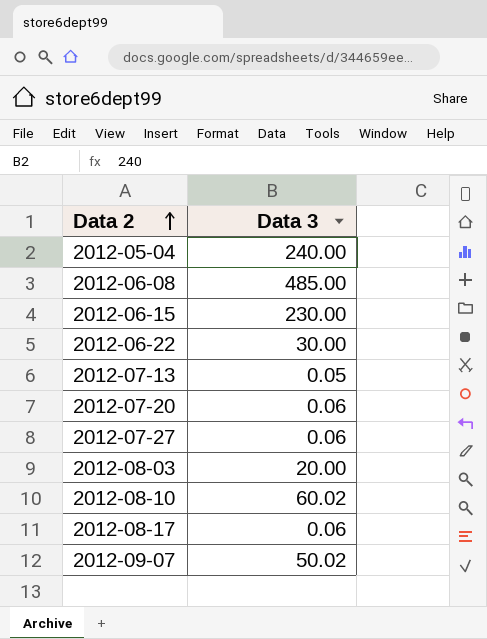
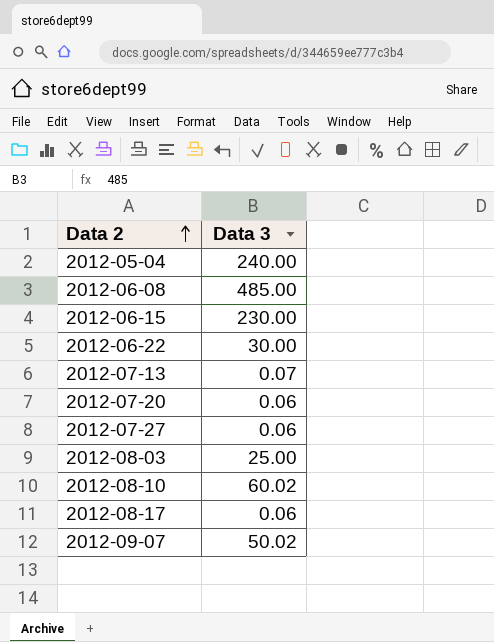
2012-07-13 | Data 3: 0.05 -> 0.07
2012-08-03 | Data 3: 20.00 -> 25.00

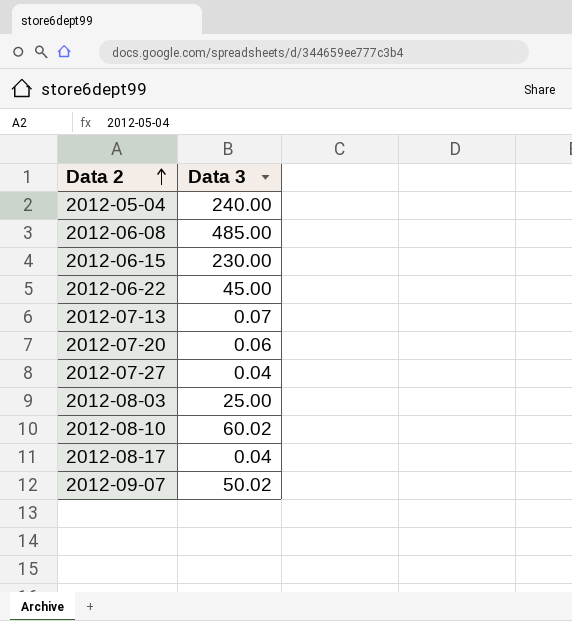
2012-06-22 | Data 3: 30.00 -> 45.00
2012-07-27 | Data 3: 0.06 -> 0.04
2012-08-17 | Data 3: 0.06 -> 0.04

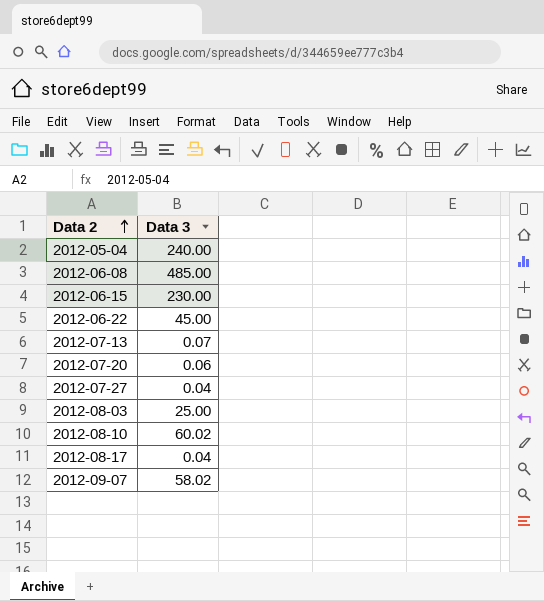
2012-09-07 | Data 3: 50.02 -> 58.02

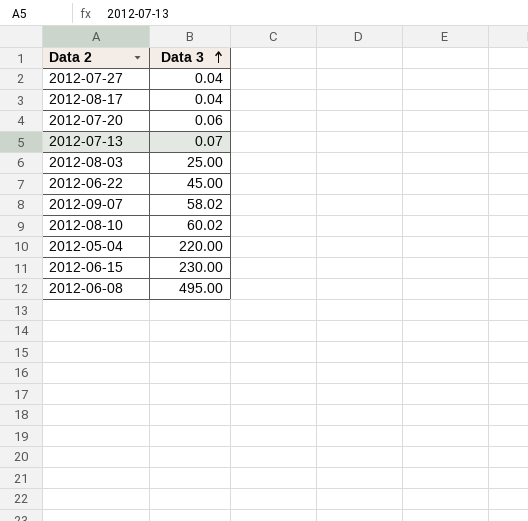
row order: Data 2 ascending -> Data 3 ascending
2012-05-04 | Data 3: 240.00 -> 220.00
2012-06-08 | Data 3: 485.00 -> 495.00

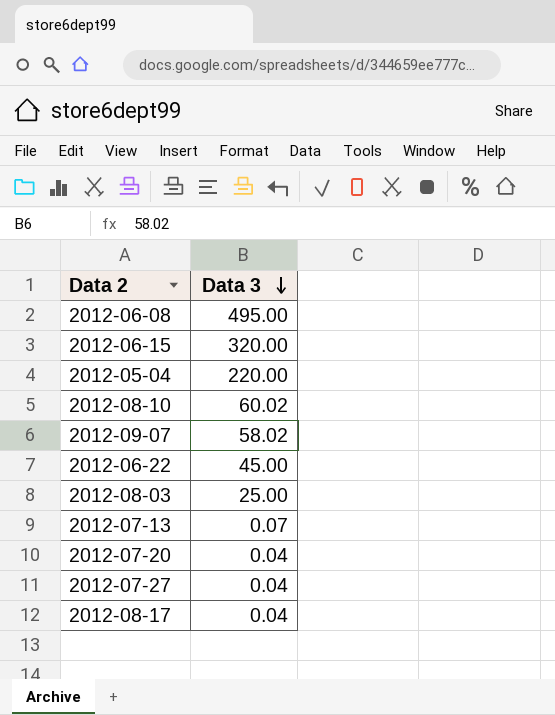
row order: Data 3 ascending -> Data 3 descending
2012-06-15 | Data 3: 230.00 -> 320.00
2012-07-20 | Data 3: 0.06 -> 0.04

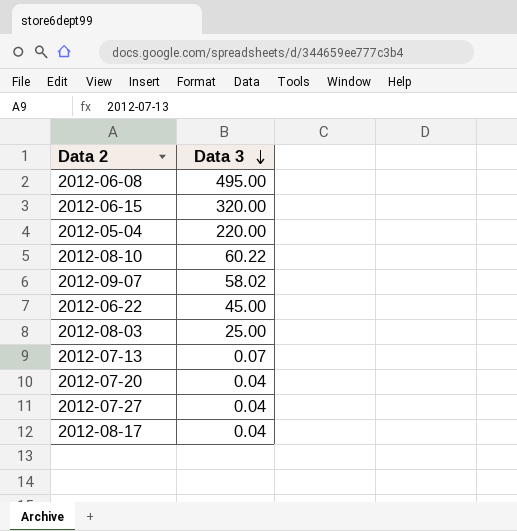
2012-08-10 | Data 3: 60.02 -> 60.22

